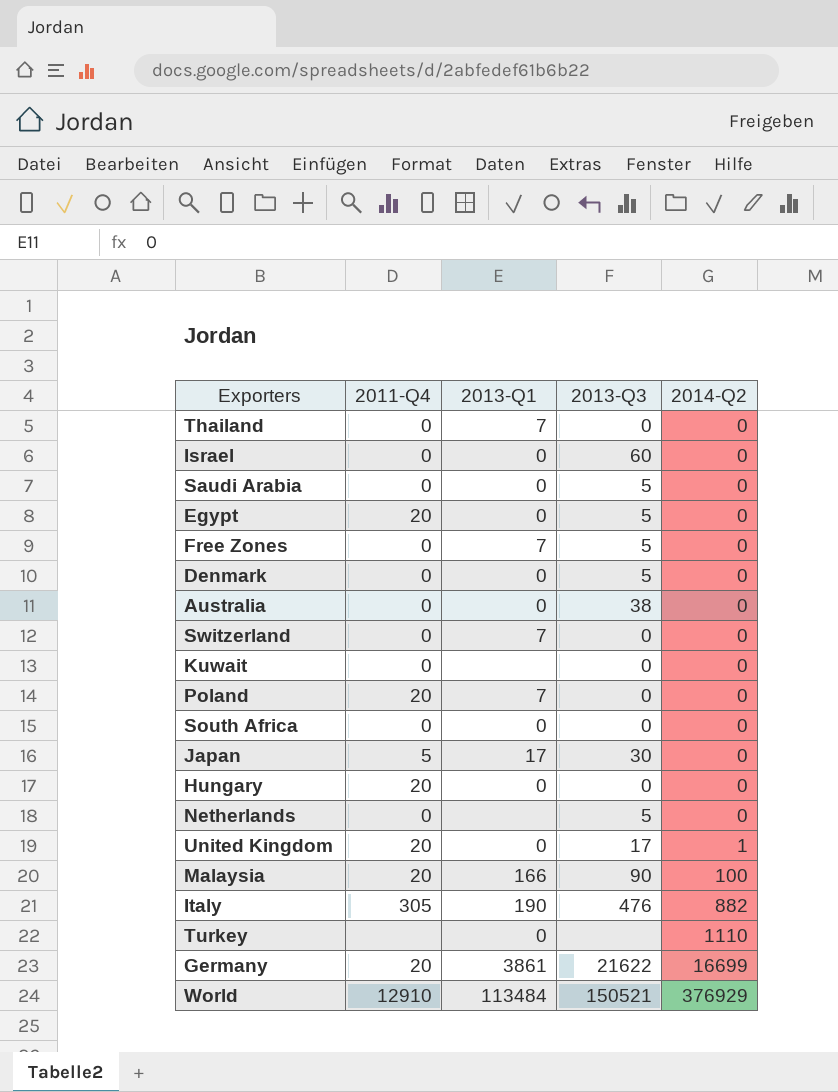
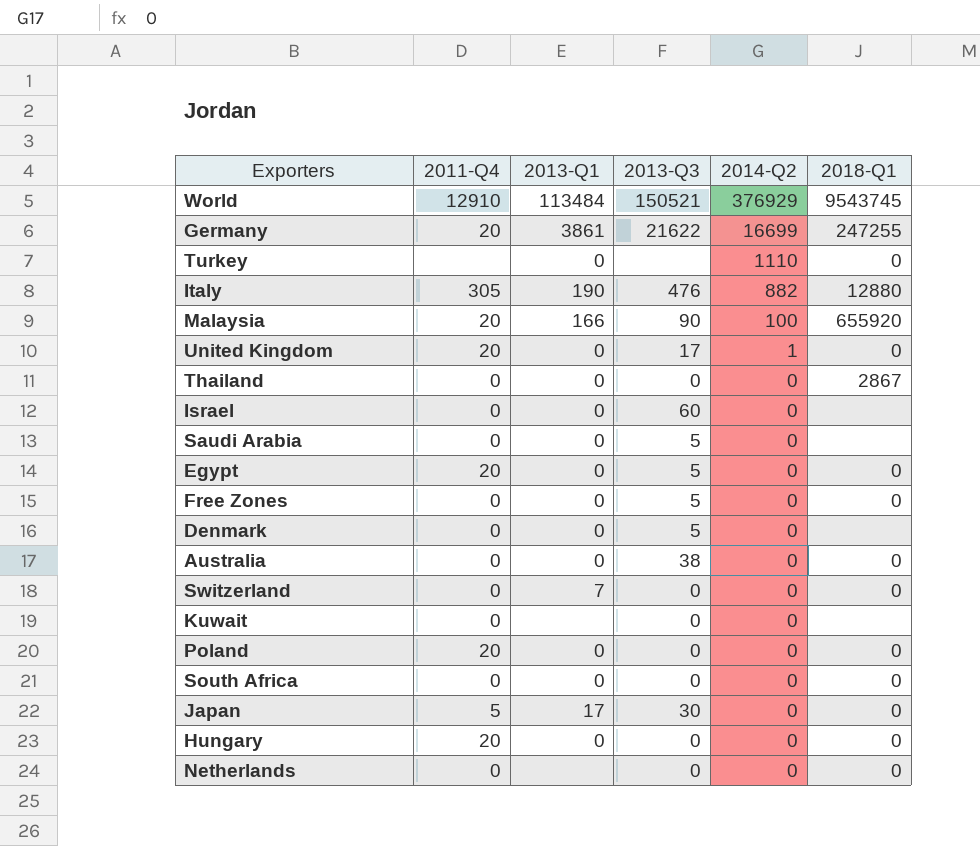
row order: 2014-Q2 ascending -> 2014-Q2 descending
column 2018-Q1 | position: none -> 6
Thailand | 2013-Q1: 7 -> 0
Free Zones | 2013-Q1: 7 -> 0
Poland | 2013-Q1: 7 -> 0
Netherlands | 2013-Q3: 5 -> 0

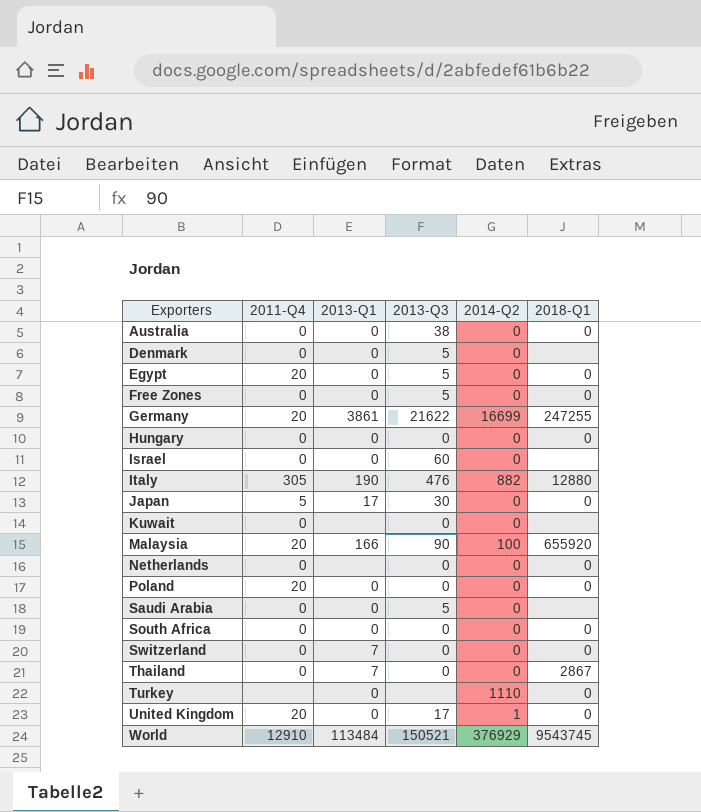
row order: 2014-Q2 descending -> Exporters ascending
Hungary | 2011-Q4: 20 -> 0
Thailand | 2013-Q1: 0 -> 7

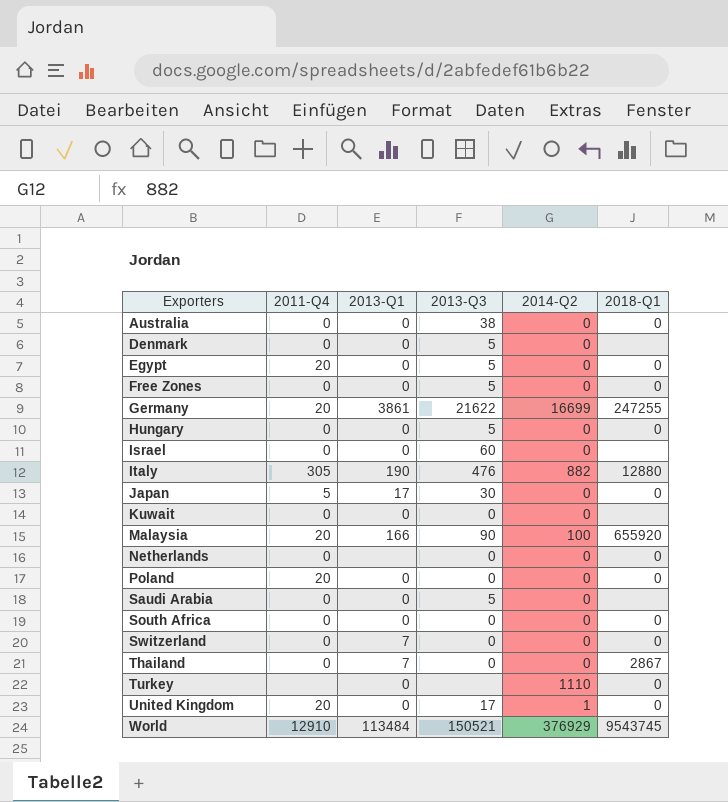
Hungary | 2013-Q3: 0 -> 5
Kuwait | 2013-Q1: none -> 0

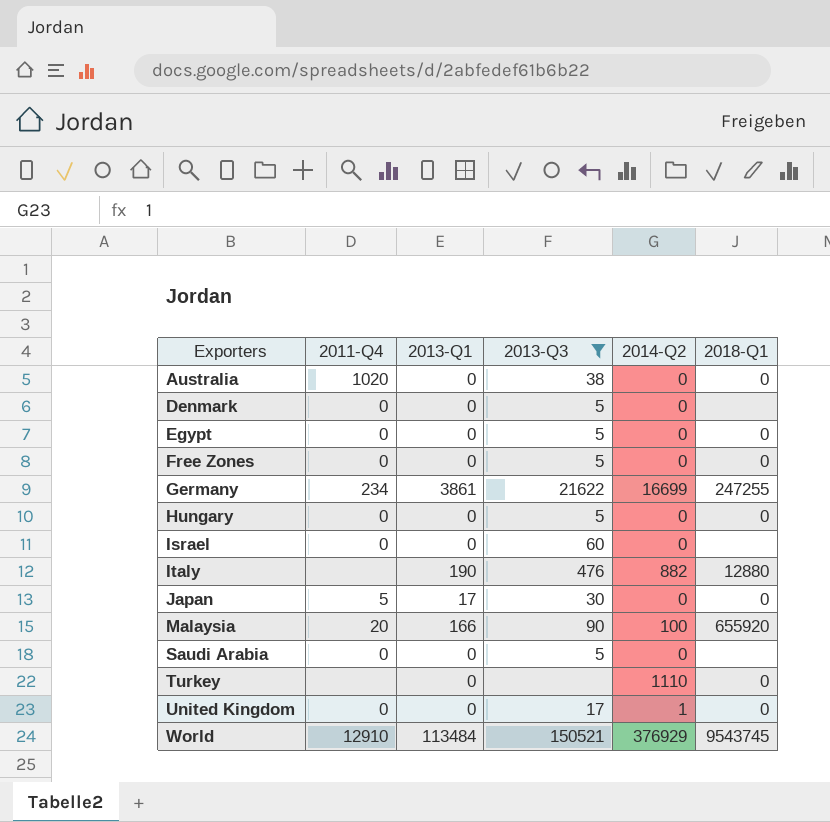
filter: none -> 2013-Q3 != 0
Australia | 2011-Q4: 0 -> 1020
Egypt | 2011-Q4: 20 -> 0
Germany | 2011-Q4: 20 -> 234
Italy | 2011-Q4: 305 -> none
United Kingdom | 2011-Q4: 20 -> 0

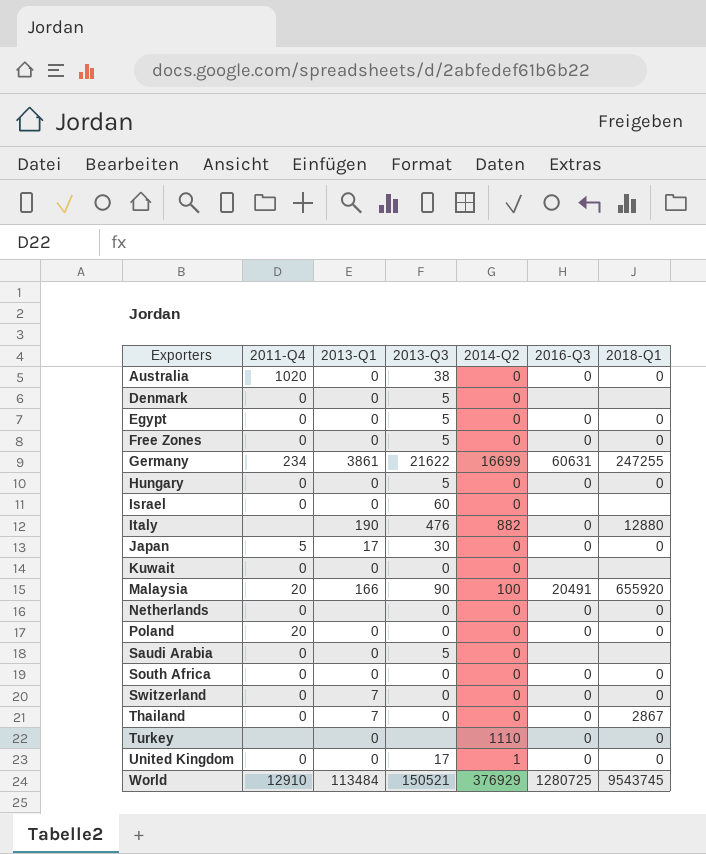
filter: 2013-Q3 != 0 -> none
column 2016-Q3 | position: none -> 6

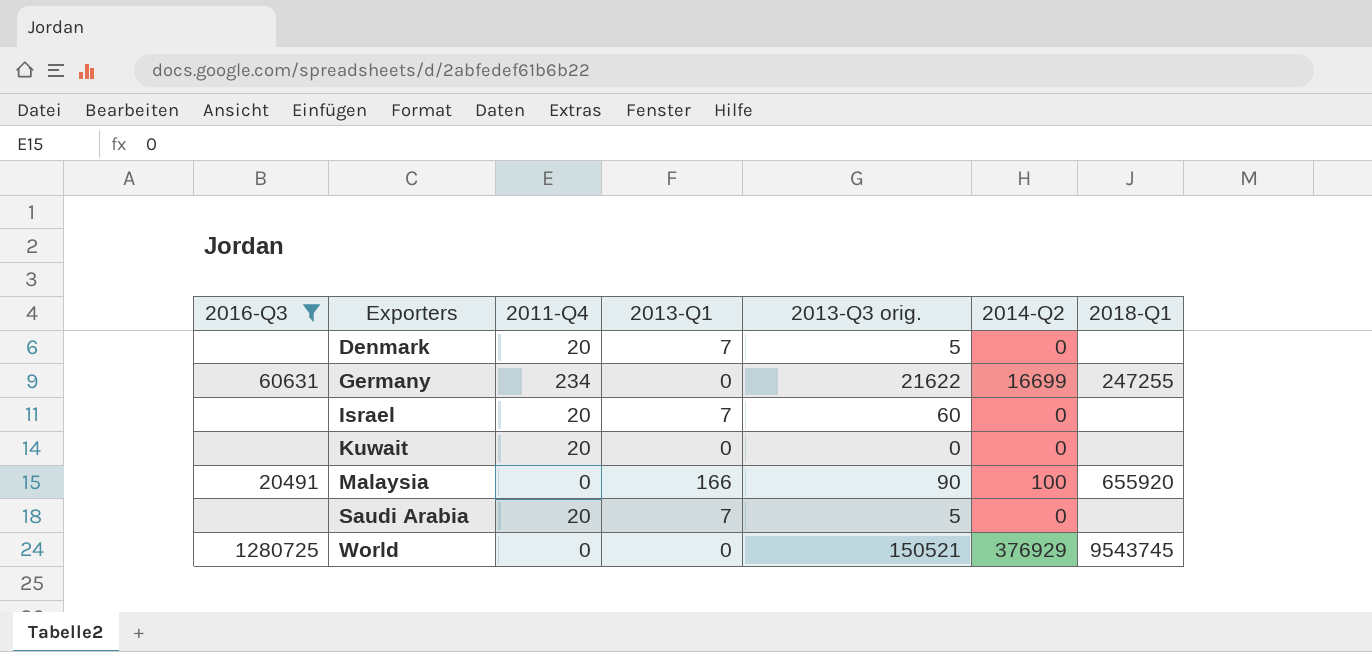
filter: none -> 2016-Q3 != 0
column 2016-Q3 | position: 6 -> 1
column name: 2013-Q3 -> 2013-Q3 orig.
Denmark | 2011-Q4: 0 -> 20
Denmark | 2013-Q1: 0 -> 7
Germany | 2013-Q1: 3861 -> 0
Israel | 2011-Q4: 0 -> 20
Israel | 2013-Q1: 0 -> 7
Kuwait | 2011-Q4: 0 -> 20
Malaysia | 2011-Q4: 20 -> 0
Saudi Arabia | 2011-Q4: 0 -> 20
Saudi Arabia | 2013-Q1: 0 -> 7
World | 2011-Q4: 12910 -> 0
World | 2013-Q1: 113484 -> 0

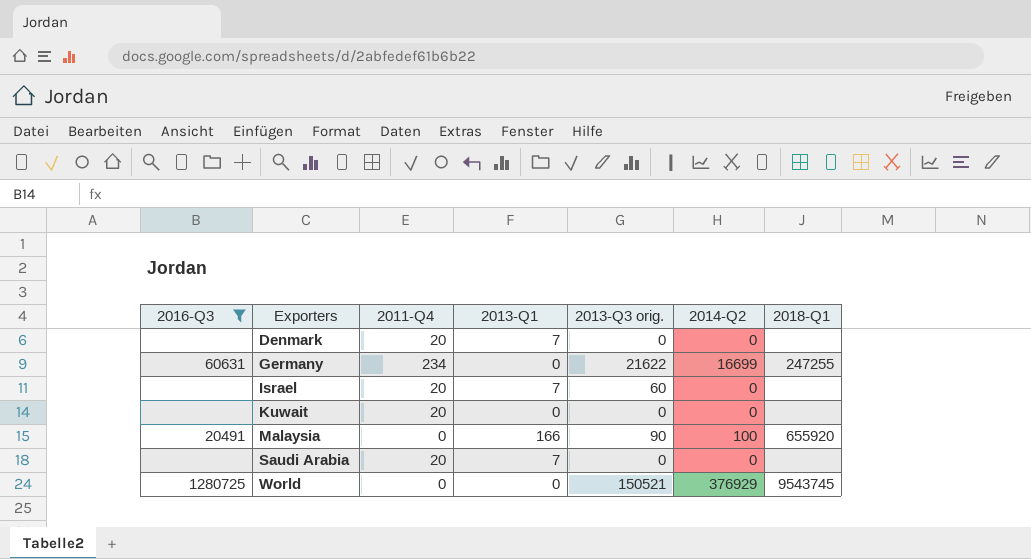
Denmark | 2013-Q3 orig.: 5 -> 0
Saudi Arabia | 2013-Q3 orig.: 5 -> 0

